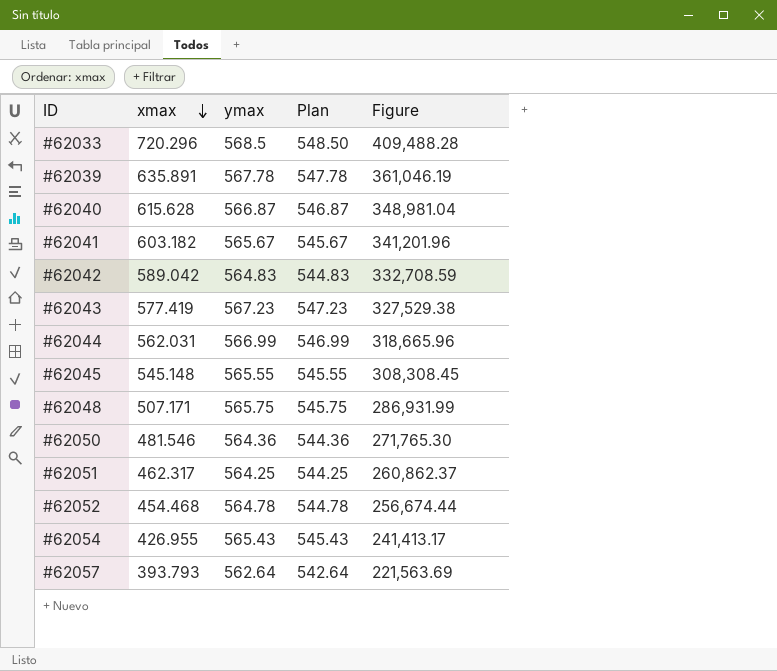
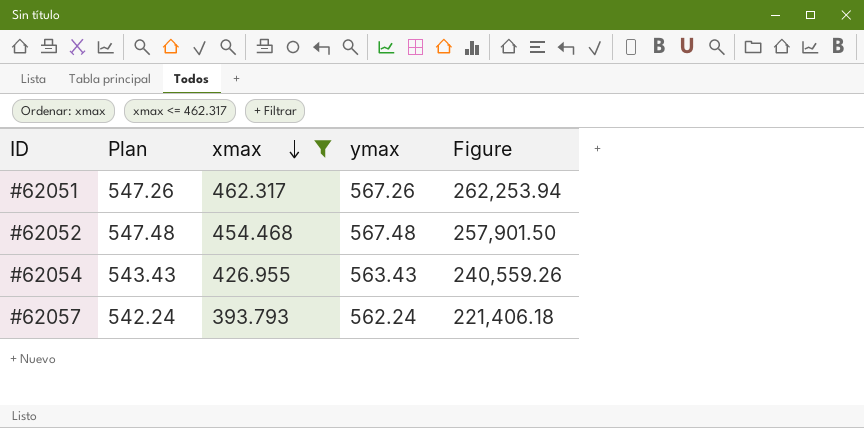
filter: none -> xmax <= 462.317
column Plan | position: 4 -> 2
#62051 | Plan: 544.25 -> 547.26
#62051 | ymax: 564.25 -> 567.26
#62051 | Figure: 260,862.37 -> 262,253.94
#62052 | Plan: 544.78 -> 547.48
#62052 | ymax: 564.78 -> 567.48
#62052 | Figure: 256,674.44 -> 257,901.50
#62054 | Plan: 545.43 -> 543.43
#62054 | ymax: 565.43 -> 563.43
#62054 | Figure: 241,413.17 -> 240,559.26
#62057 | Plan: 542.64 -> 542.24
#62057 | ymax: 562.64 -> 562.24
#62057 | Figure: 221,563.69 -> 221,406.18

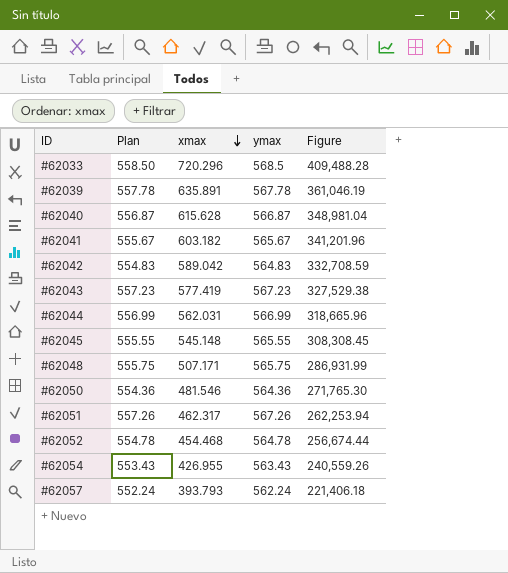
filter: xmax <= 462.317 -> none
column Plan | formula: [ymax] - 20 -> [ymax] - 10
#62052 | ymax: 567.48 -> 564.78
#62052 | Figure: 257,901.50 -> 256,674.44

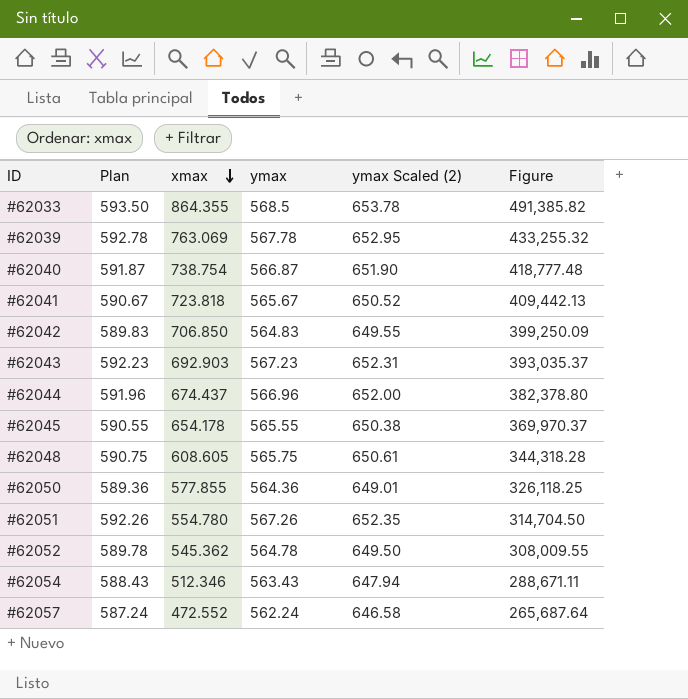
column Plan | formula: [ymax] - 10 -> [ymax] + 25
column ymax Scaled (2) | formula: none -> [ymax] * 1.15
#62033 | xmax: 720.296 -> 864.355
#62033 | Figure: 409,488.28 -> 491,385.82
#62039 | xmax: 635.891 -> 763.069
#62039 | Figure: 361,046.19 -> 433,255.32
#62040 | xmax: 615.628 -> 738.754
#62040 | Figure: 348,981.04 -> 418,777.48
#62041 | xmax: 603.182 -> 723.818
#62041 | Figure: 341,201.96 -> 409,442.13
#62042 | xmax: 589.042 -> 706.850
#62042 | Figure: 332,708.59 -> 399,250.09
#62043 | xmax: 577.419 -> 692.903
#62043 | Figure: 327,529.38 -> 393,035.37
#62044 | xmax: 562.031 -> 674.437
#62044 | ymax: 566.99 -> 566.96
#62044 | Figure: 318,665.96 -> 382,378.80
#62045 | xmax: 545.148 -> 654.178
#62045 | Figure: 308,308.45 -> 369,970.37
#62048 | xmax: 507.171 -> 608.605
#62048 | Figure: 286,931.99 -> 344,318.28
#62050 | xmax: 481.546 -> 577.855
#62050 | Figure: 271,765.30 -> 326,118.25
#62051 | xmax: 462.317 -> 554.780
#62051 | Figure: 262,253.94 -> 314,704.50
#62052 | xmax: 454.468 -> 545.362
#62052 | Figure: 256,674.44 -> 308,009.55
#62054 | xmax: 426.955 -> 512.346
#62054 | Figure: 240,559.26 -> 288,671.11
#62057 | xmax: 393.793 -> 472.552
#62057 | Figure: 221,406.18 -> 265,687.64

